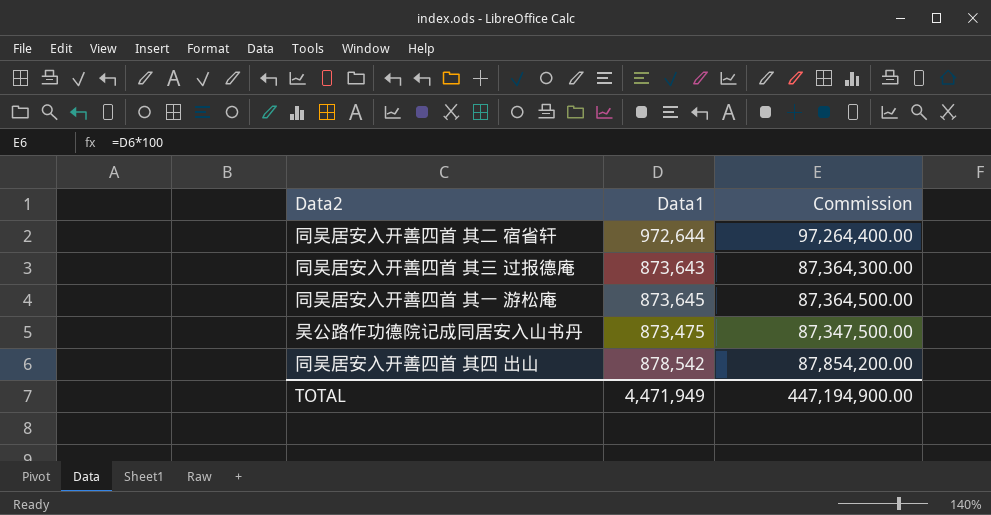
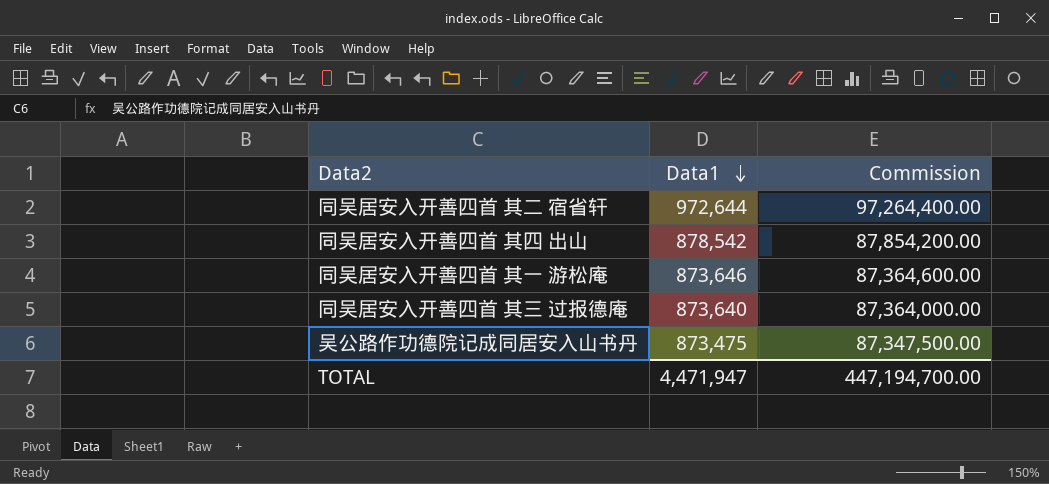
row order: none -> Data1 descending
同吴居安入开善四首 其一 游松庵 | Data1: 873,645 -> 873,646
同吴居安入开善四首 其一 游松庵 | Commission: 87,364,500.00 -> 87,364,600.00
同吴居安入开善四首 其三 过报德庵 | Data1: 873,643 -> 873,640
同吴居安入开善四首 其三 过报德庵 | Commission: 87,364,300.00 -> 87,364,000.00
TOTAL | Data1: 4,471,949 -> 4,471,947
TOTAL | Commission: 447,194,900.00 -> 447,194,700.00

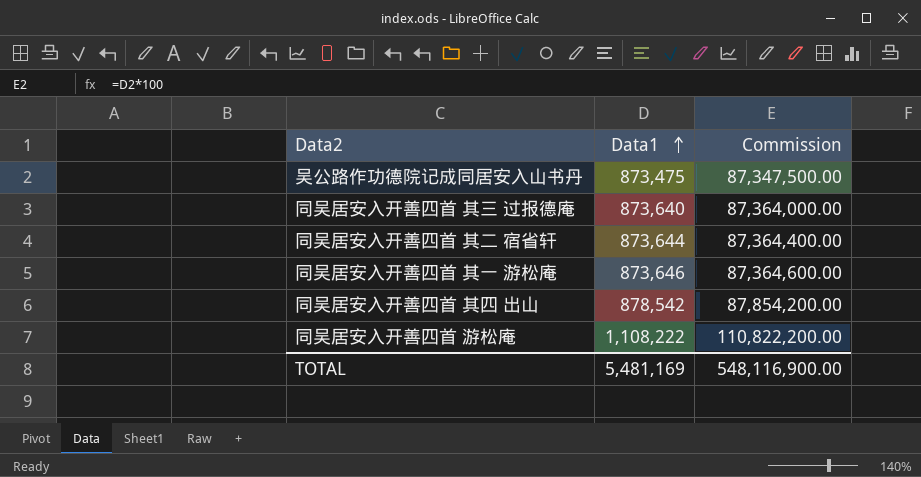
row order: Data1 descending -> Data1 ascending
同吴居安入开善四首 其二 宿省轩 | Data1: 972,644 -> 873,644
同吴居安入开善四首 其二 宿省轩 | Commission: 97,264,400.00 -> 87,364,400.00
row 同吴居安入开善四首 游松庵: none -> 1,108,222 | 110,822,200.00
TOTAL | Data1: 4,471,947 -> 5,481,169
TOTAL | Commission: 447,194,700.00 -> 548,116,900.00

